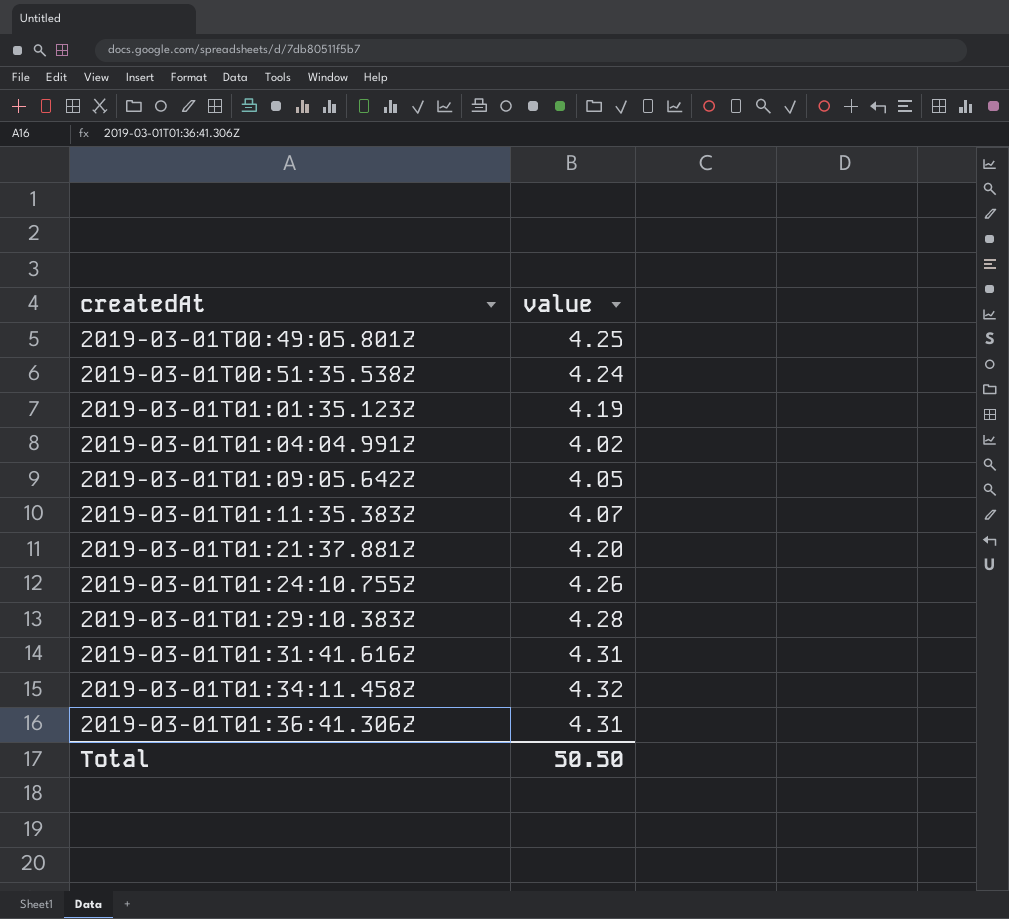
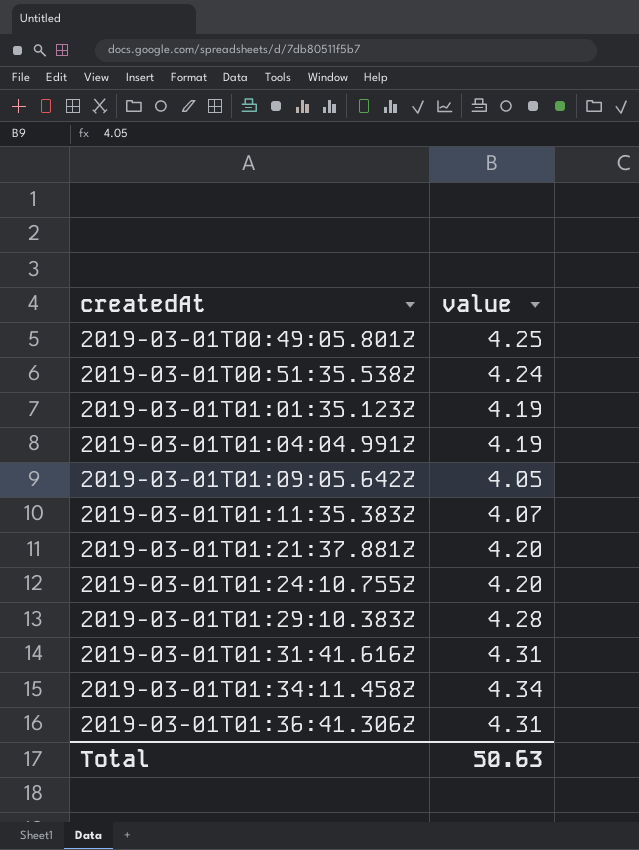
2019-03-01T01:04:04.991Z | value: 4.02 -> 4.19
2019-03-01T01:24:10.755Z | value: 4.26 -> 4.20
2019-03-01T01:34:11.458Z | value: 4.32 -> 4.34
Total | value: 50.50 -> 50.63

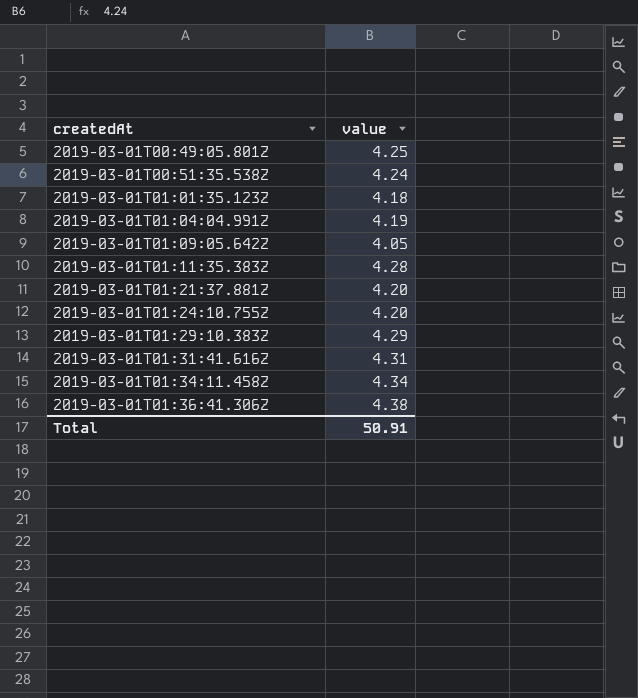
2019-03-01T01:01:35.123Z | value: 4.19 -> 4.18
2019-03-01T01:11:35.383Z | value: 4.07 -> 4.28
2019-03-01T01:29:10.383Z | value: 4.28 -> 4.29
2019-03-01T01:36:41.306Z | value: 4.31 -> 4.38
Total | value: 50.63 -> 50.91

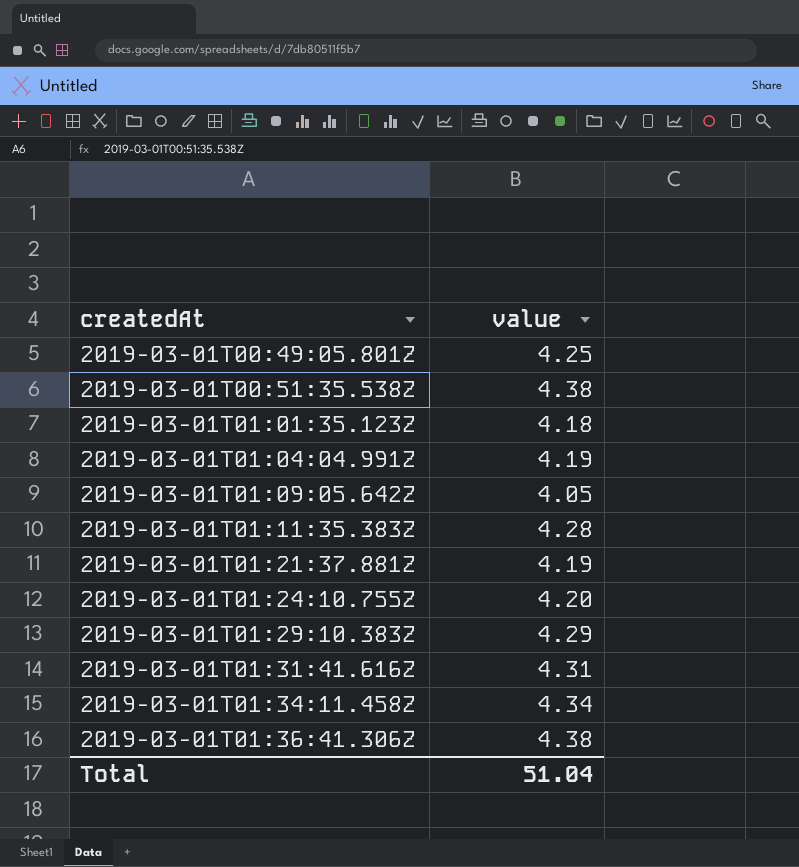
2019-03-01T00:51:35.538Z | value: 4.24 -> 4.38
2019-03-01T01:21:37.881Z | value: 4.20 -> 4.19
Total | value: 50.91 -> 51.04

